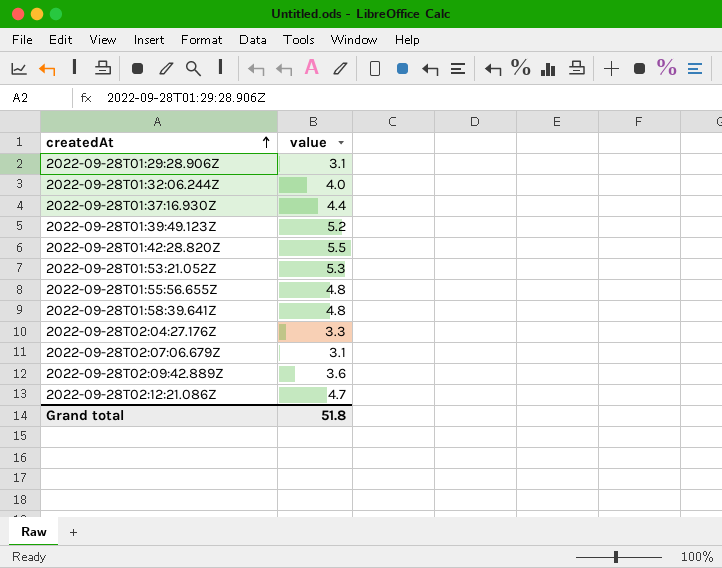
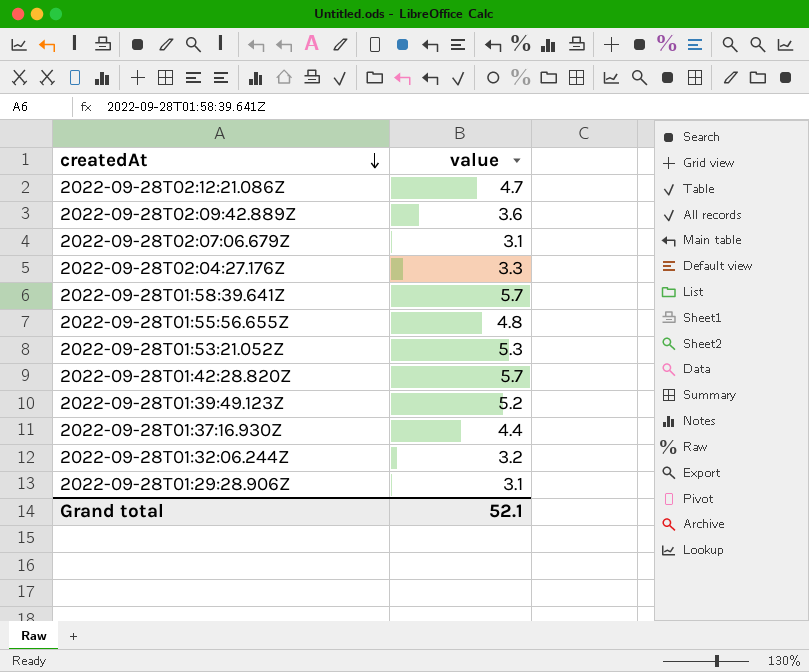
row order: createdAt ascending -> createdAt descending
2022-09-28T01:58:39.641Z | value: 4.8 -> 5.7
2022-09-28T01:42:28.820Z | value: 5.5 -> 5.7
2022-09-28T01:32:06.244Z | value: 4.0 -> 3.2
Grand total | value: 51.8 -> 52.1

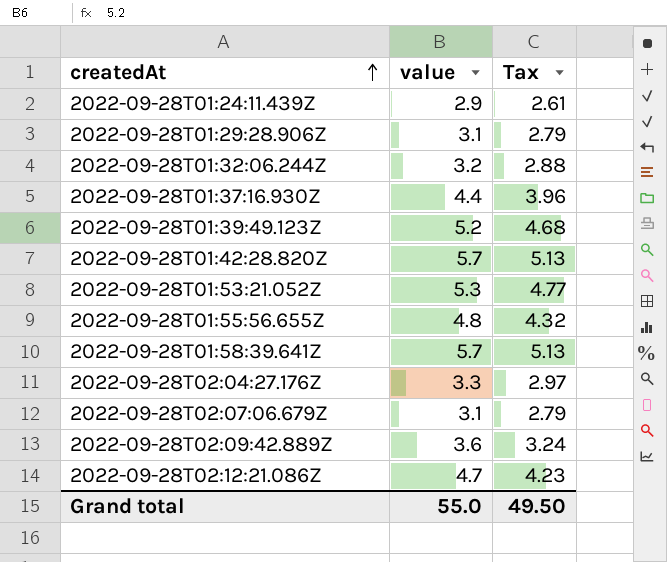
row order: createdAt descending -> createdAt ascending
column Tax | formula: none -> [value] * 0.9
row 2022-09-28T01:24:11.439Z: none -> 2.9 | 2.61
Grand total | value: 52.1 -> 55.0

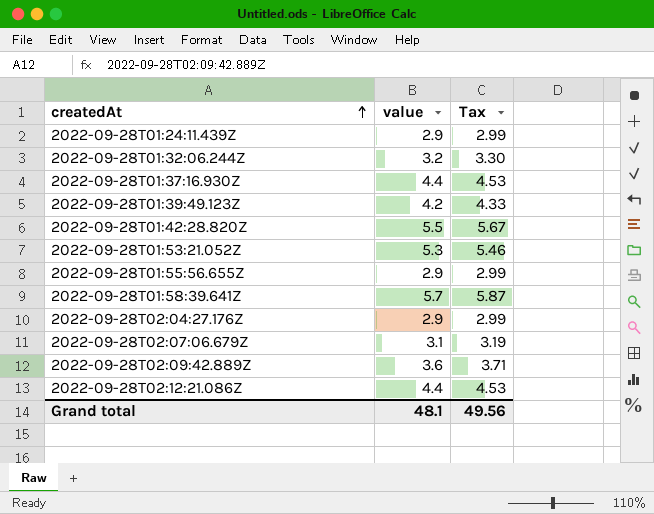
column Tax | formula: [value] * 0.9 -> [value] * 1.03
row 2022-09-28T01:29:28.906Z: 3.1 | 2.79 -> none
2022-09-28T01:39:49.123Z | value: 5.2 -> 4.2
2022-09-28T01:42:28.820Z | value: 5.7 -> 5.5
2022-09-28T01:55:56.655Z | value: 4.8 -> 2.9
2022-09-28T02:04:27.176Z | value: 3.3 -> 2.9
2022-09-28T02:12:21.086Z | value: 4.7 -> 4.4
Grand total | value: 55.0 -> 48.1
Grand total | Tax: 49.50 -> 49.56

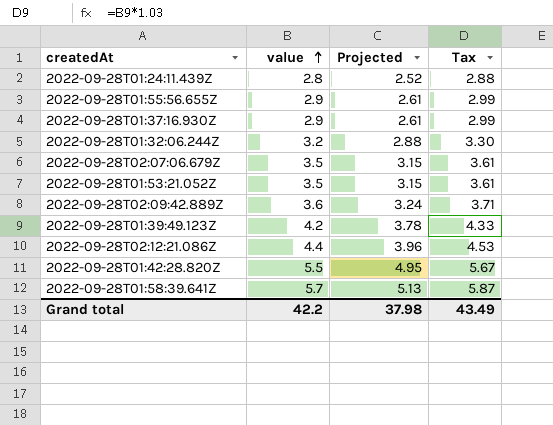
row order: createdAt ascending -> value ascending
column Projected | formula: none -> [value] * 0.9
row 2022-09-28T02:04:27.176Z: 2.9 | 2.99 -> none
2022-09-28T01:24:11.439Z | value: 2.9 -> 2.8
2022-09-28T01:24:11.439Z | Tax: 2.99 -> 2.88
2022-09-28T01:37:16.930Z | value: 4.4 -> 2.9
2022-09-28T01:37:16.930Z | Tax: 4.53 -> 2.99
2022-09-28T02:07:06.679Z | value: 3.1 -> 3.5
2022-09-28T02:07:06.679Z | Tax: 3.19 -> 3.61
2022-09-28T01:53:21.052Z | value: 5.3 -> 3.5
2022-09-28T01:53:21.052Z | Tax: 5.46 -> 3.61
Grand total | value: 48.1 -> 42.2
Grand total | Tax: 49.56 -> 43.49

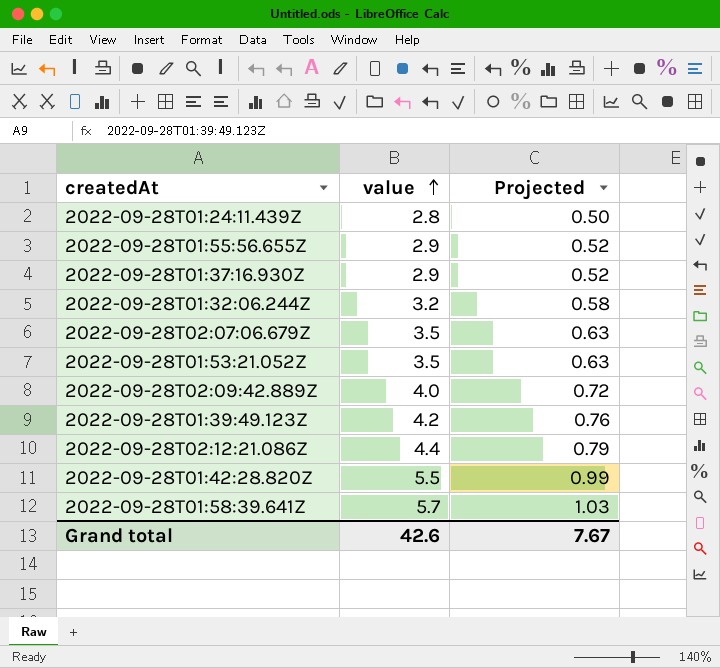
column Tax | formula: [value] * 1.03 -> none
column Projected | formula: [value] * 0.9 -> [value] * 0.18
2022-09-28T02:09:42.889Z | value: 3.6 -> 4.0
Grand total | value: 42.2 -> 42.6
Grand total | Projected: 37.98 -> 7.67

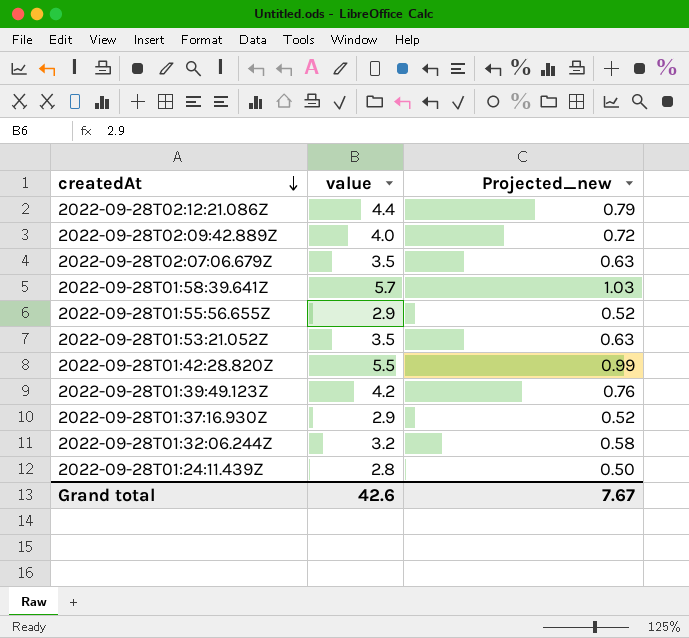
row order: value ascending -> createdAt descending
column name: Projected -> Projected_new

